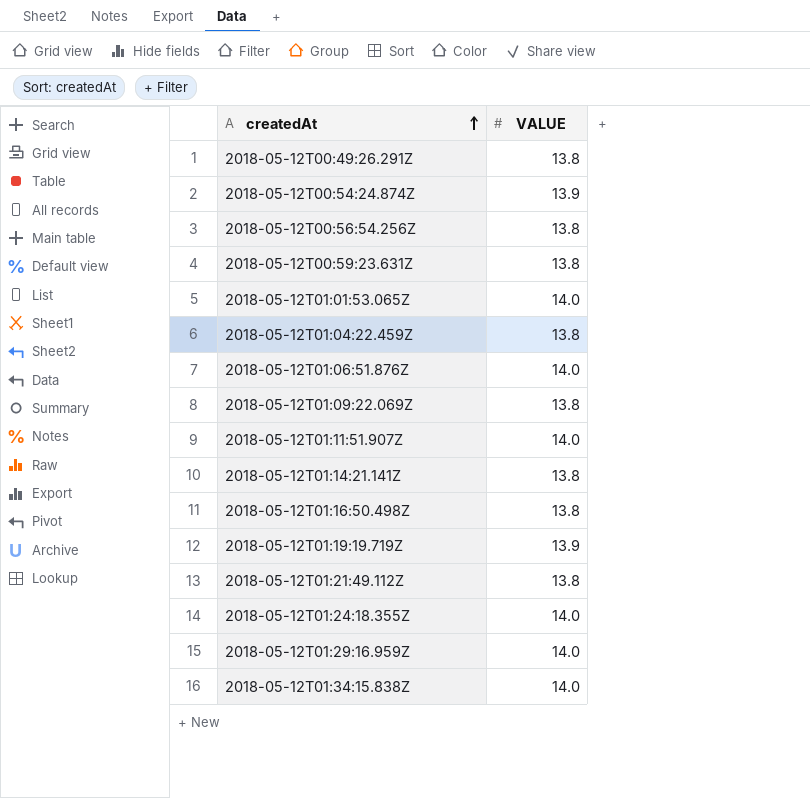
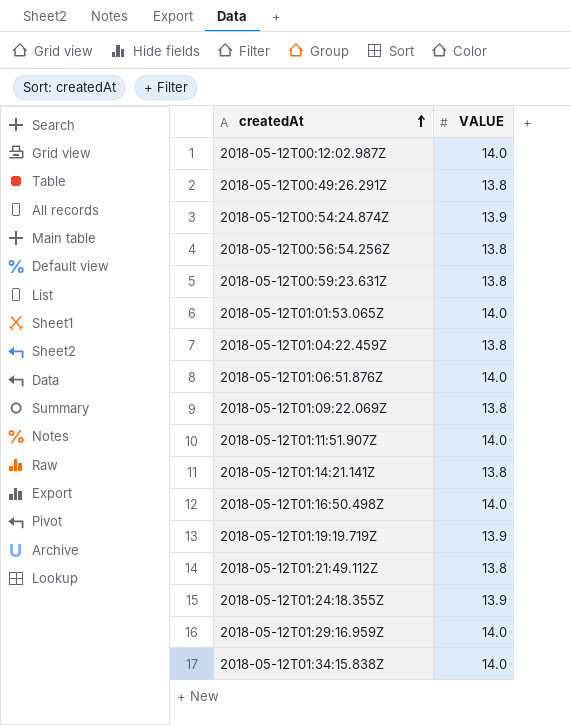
row 2018-05-12T00:12:02.987Z: none -> 14.0
2018-05-12T01:16:50.498Z | VALUE: 13.8 -> 14.0
2018-05-12T01:24:18.355Z | VALUE: 14.0 -> 13.9

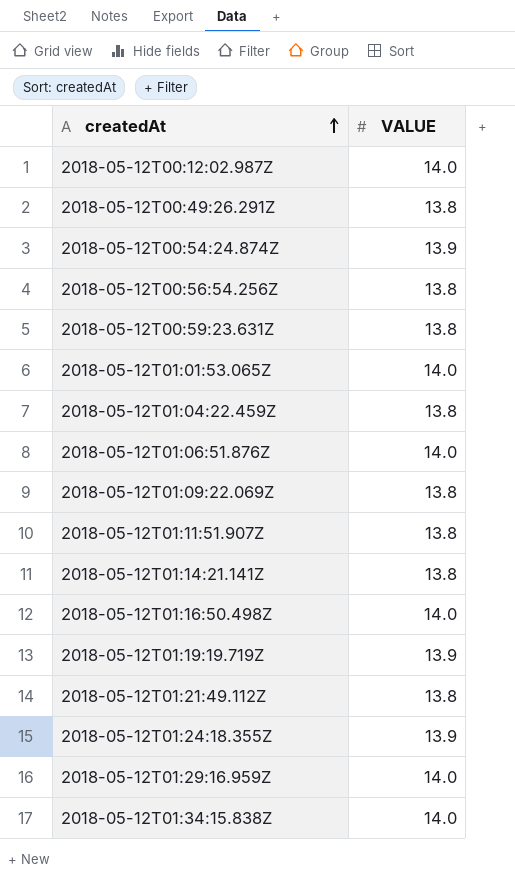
2018-05-12T01:11:51.907Z | VALUE: 14.0 -> 13.8

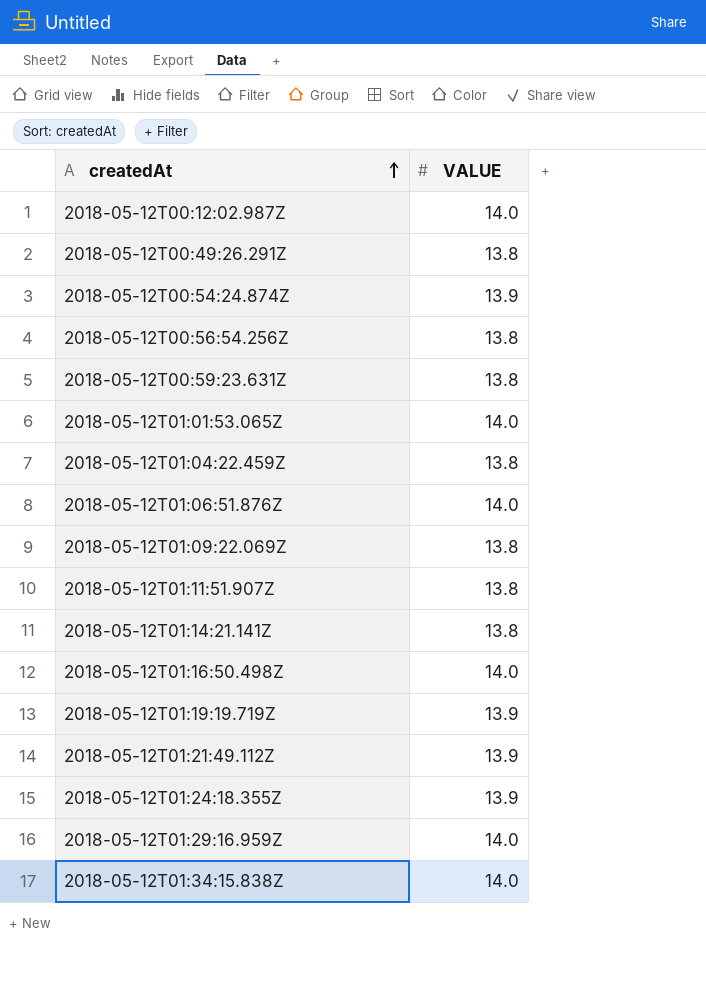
2018-05-12T01:21:49.112Z | VALUE: 13.8 -> 13.9

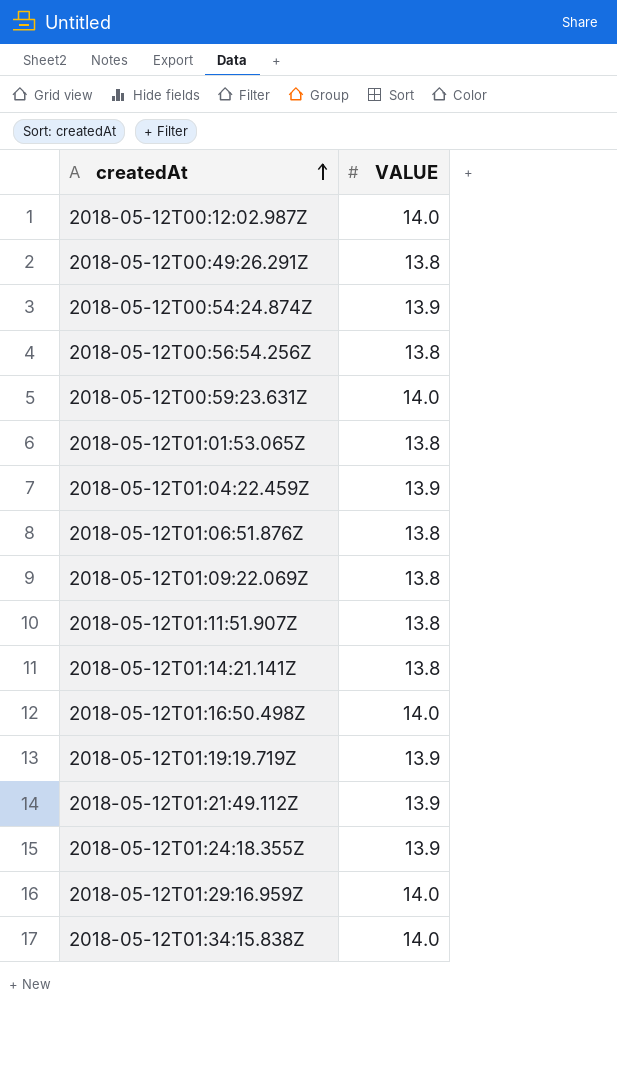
2018-05-12T00:59:23.631Z | VALUE: 13.8 -> 14.0
2018-05-12T01:01:53.065Z | VALUE: 14.0 -> 13.8
2018-05-12T01:04:22.459Z | VALUE: 13.8 -> 13.9
2018-05-12T01:06:51.876Z | VALUE: 14.0 -> 13.8

